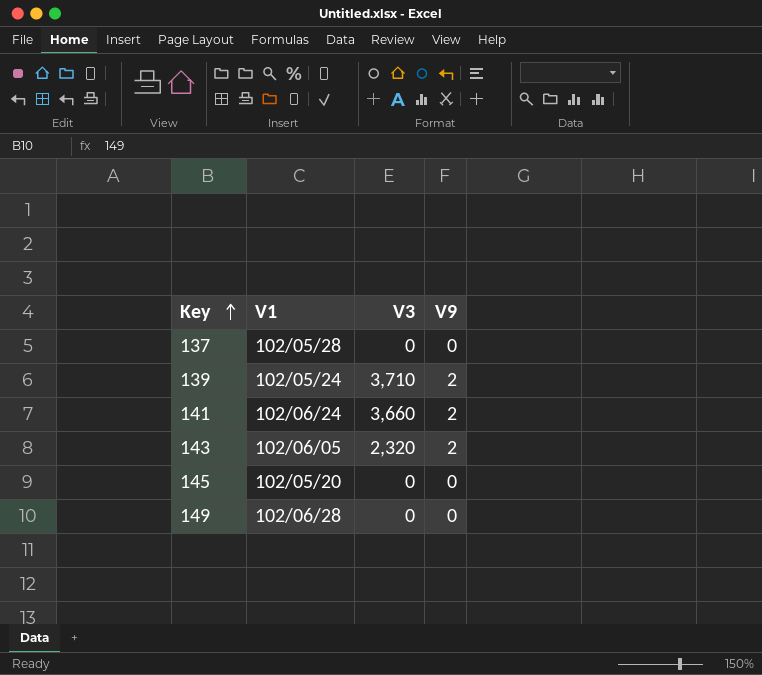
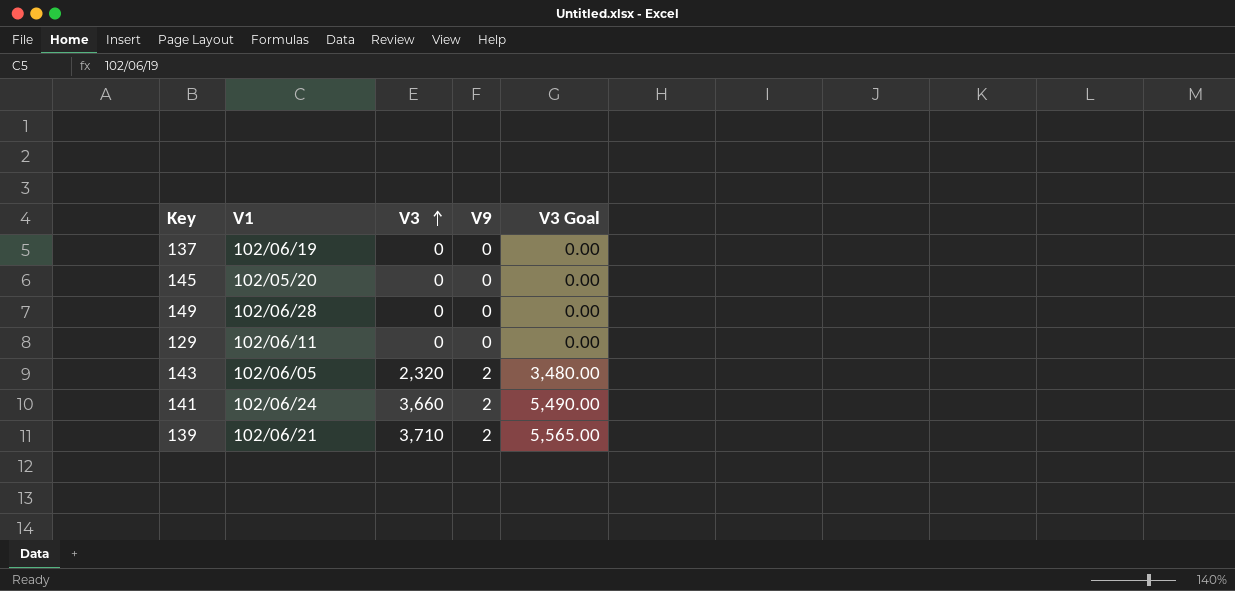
row order: Key ascending -> V3 ascending
column V3 Goal | formula: none -> [V3] * 1.5
137 | V1: 102/05/28 -> 102/06/19
row 129: none -> 102/06/11 | 0 | 0 | 0.00
139 | V1: 102/05/24 -> 102/06/21

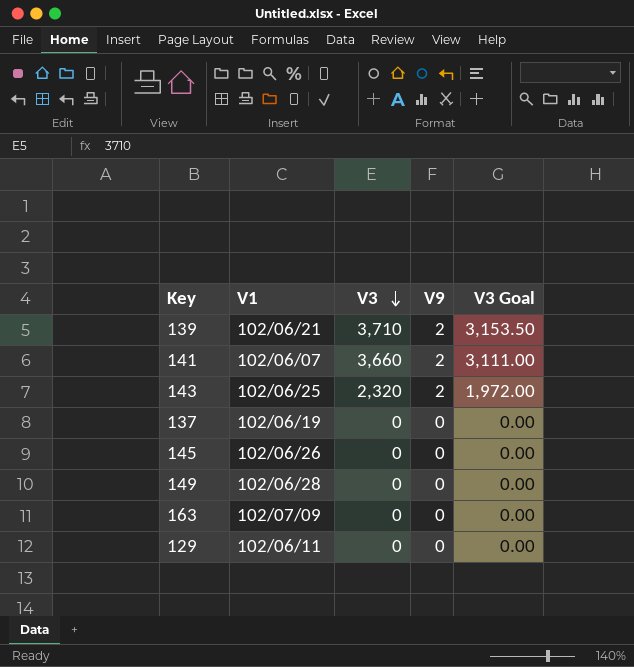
row order: V3 ascending -> V3 descending
column V3 Goal | formula: [V3] * 1.5 -> [V3] * 0.85
141 | V1: 102/06/24 -> 102/06/07
143 | V1: 102/06/05 -> 102/06/25
145 | V1: 102/05/20 -> 102/06/26
row 163: none -> 102/07/09 | 0 | 0 | 0.00

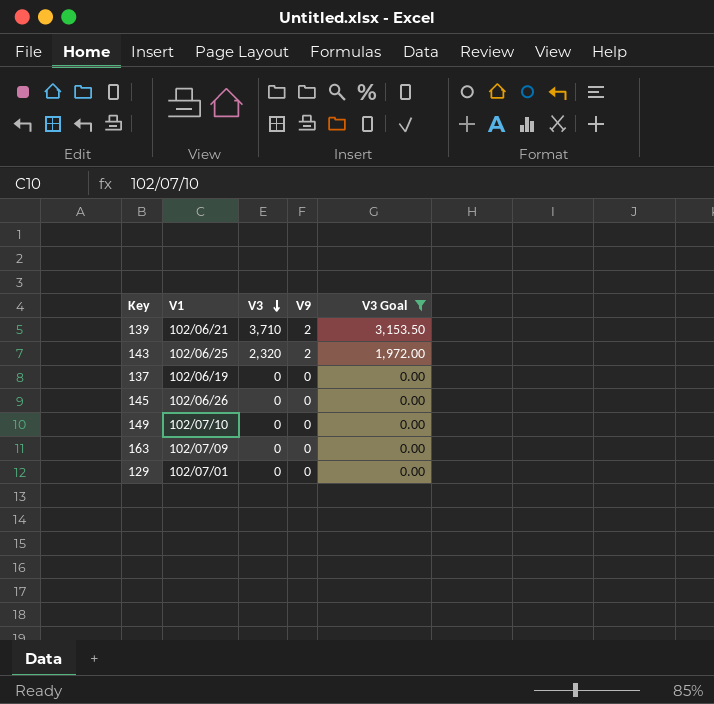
filter: none -> V3 Goal != 3,111.00
149 | V1: 102/06/28 -> 102/07/10
129 | V1: 102/06/11 -> 102/07/01

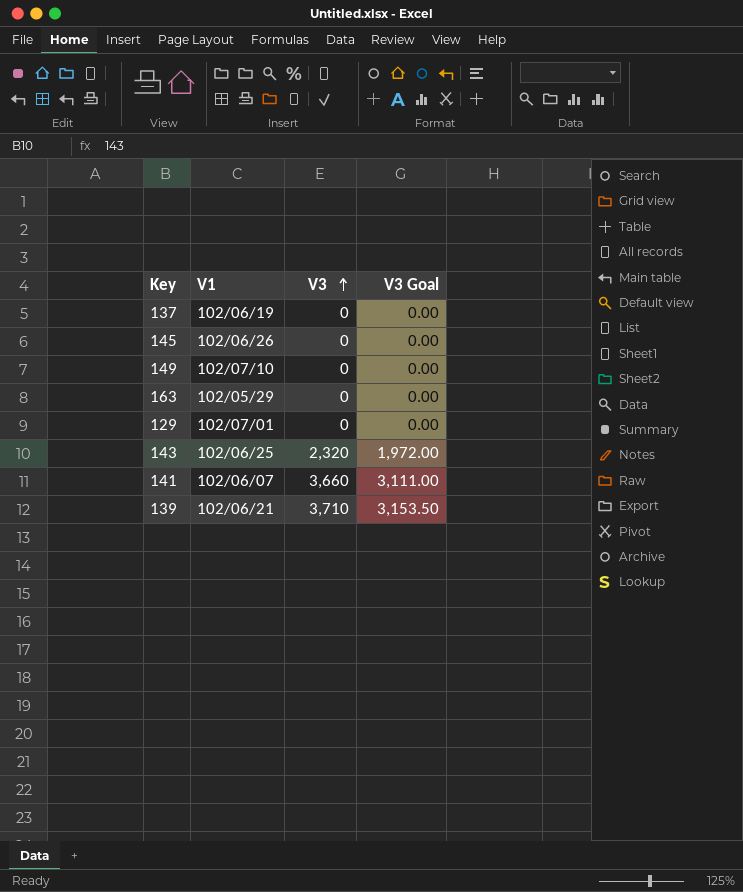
filter: V3 Goal != 3,111.00 -> none
row order: V3 descending -> V3 ascending
column V9 | position: 4 -> none
163 | V1: 102/07/09 -> 102/05/29

